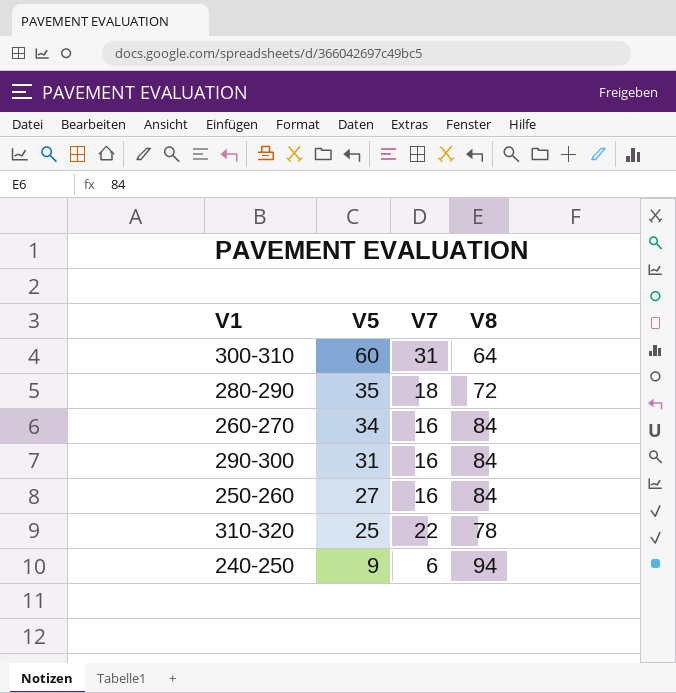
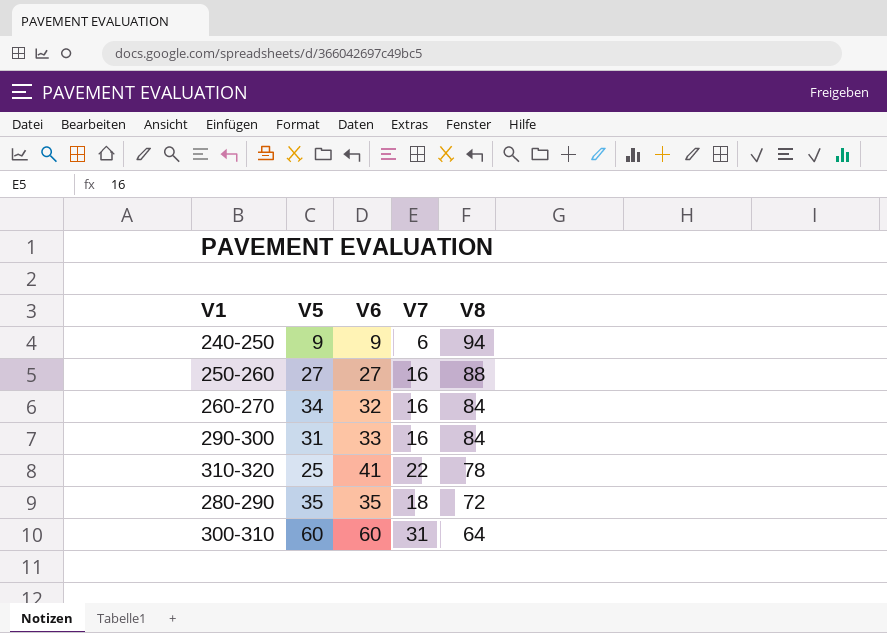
row order: V5 descending -> V8 descending
column V6 | position: none -> 3
250-260 | V8: 84 -> 88

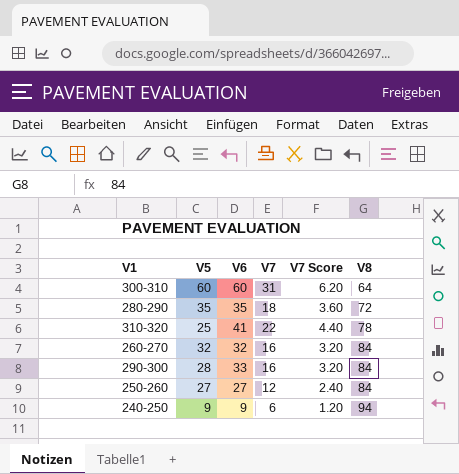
row order: V8 descending -> V8 ascending
column V7 Score | formula: none -> [V7] * 0.2
260-270 | V5: 34 -> 32
290-300 | V5: 31 -> 28
250-260 | V7: 16 -> 12
250-260 | V8: 88 -> 84

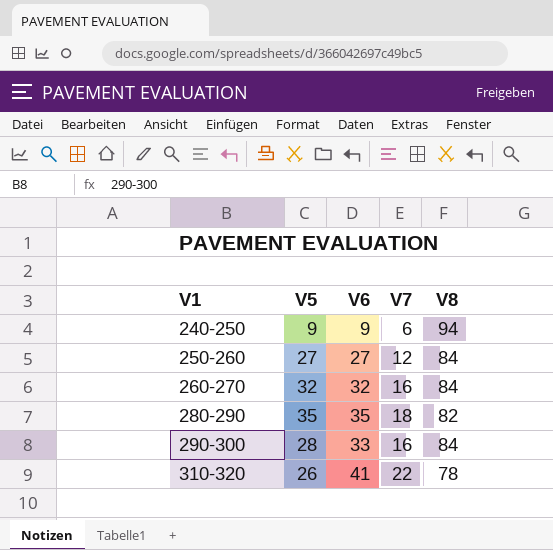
row order: V8 ascending -> V1 ascending
column V7 Score | formula: [V7] * 0.2 -> none
row 300-310: 60 | 60 | 31 | 6.20 | 64 -> none
280-290 | V8: 72 -> 82
310-320 | V5: 25 -> 26

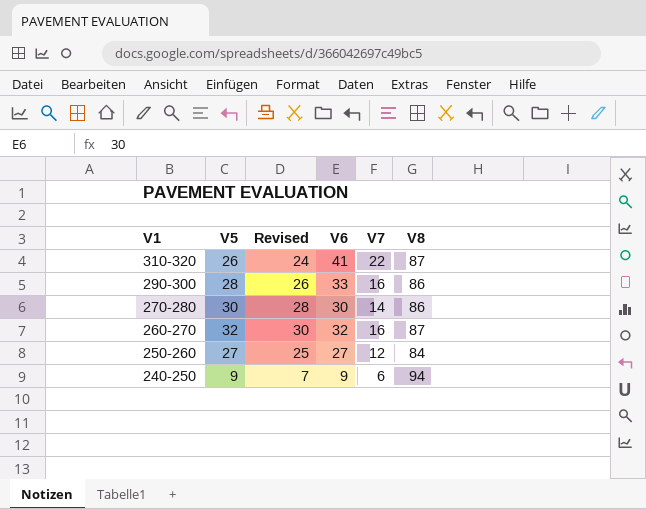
row order: V1 ascending -> V1 descending
column Revised | formula: none -> [V5] - 2
row 280-290: 35 | 35 | 18 | 82 -> none
310-320 | V8: 78 -> 87
290-300 | V8: 84 -> 86
row 270-280: none -> 30 | 28 | 30 | 14 | 86
260-270 | V8: 84 -> 87

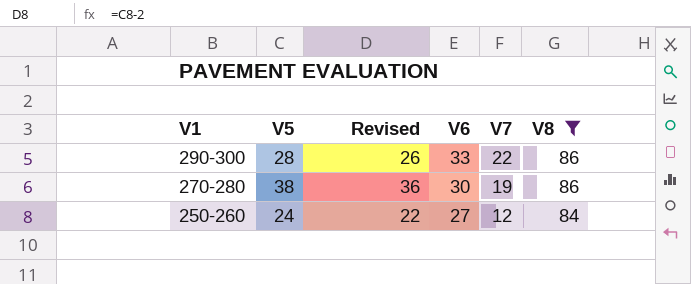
filter: none -> V8 <= 86
290-300 | V7: 16 -> 22
270-280 | V5: 30 -> 38
270-280 | Revised: 28 -> 36
270-280 | V7: 14 -> 19
250-260 | V5: 27 -> 24
250-260 | Revised: 25 -> 22

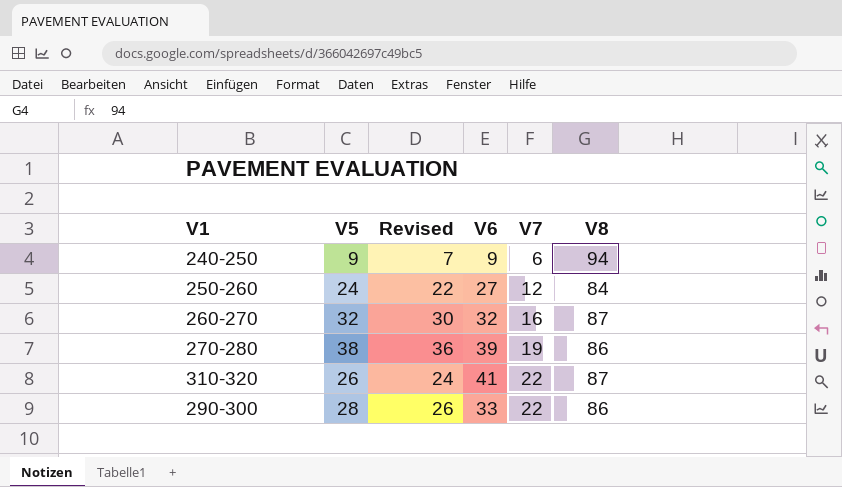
filter: V8 <= 86 -> none
row order: V1 descending -> V7 ascending
270-280 | V6: 30 -> 39

